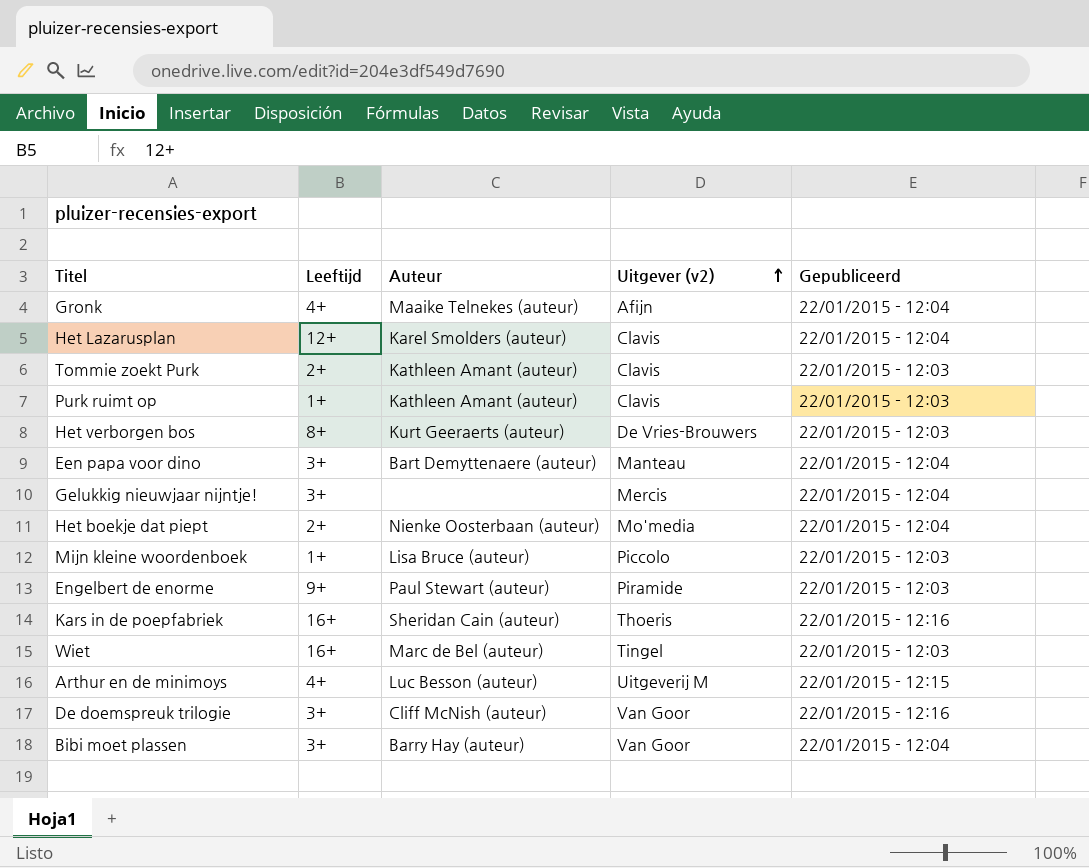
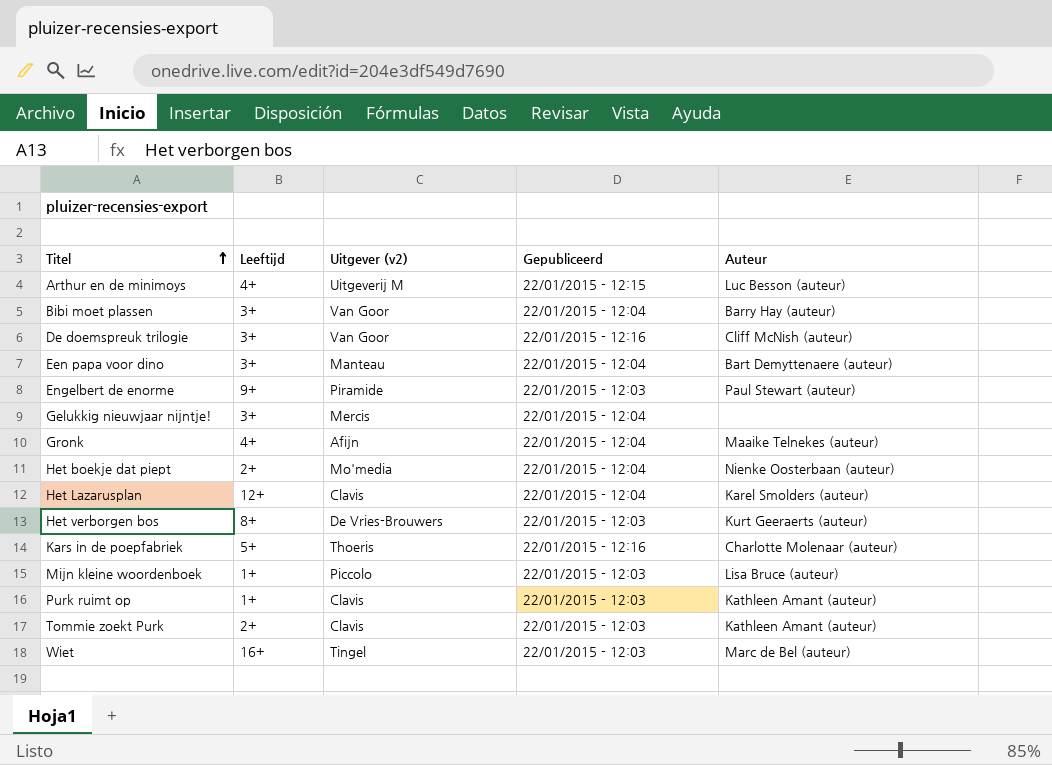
row order: Uitgever (v2) ascending -> Titel ascending
column Auteur | position: 3 -> 5
Kars in de poepfabriek | Leeftijd: 16+ -> 5+
Kars in de poepfabriek | Auteur: Sheridan Cain (auteur) -> Charlotte Molenaar (auteur)

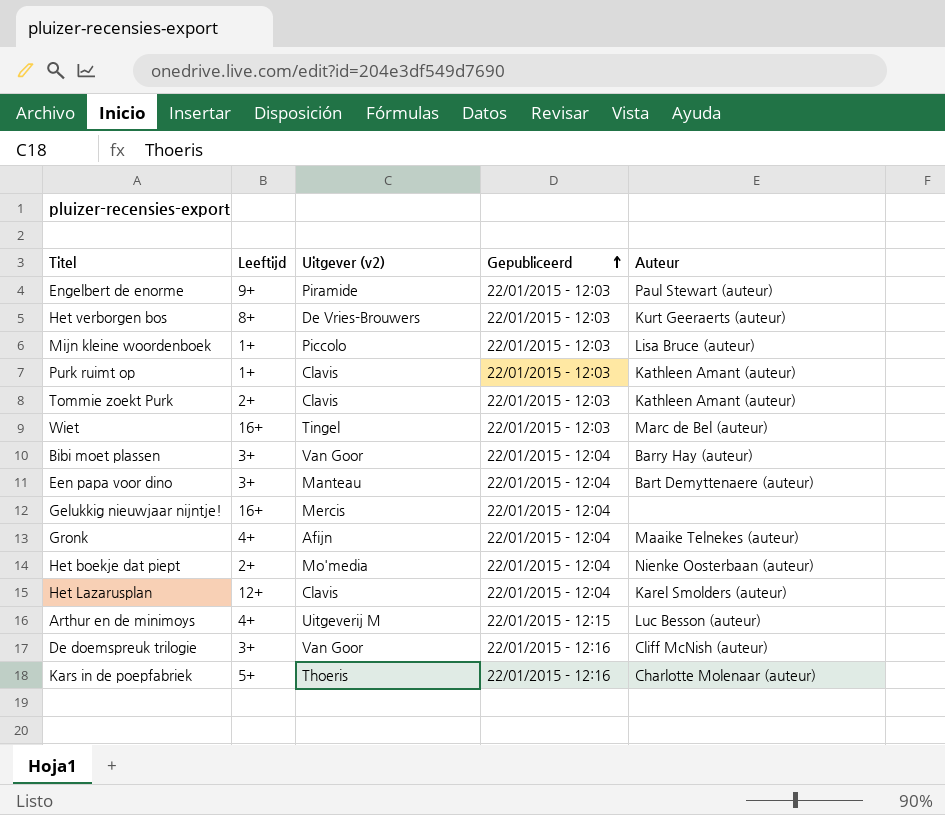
row order: Titel ascending -> Gepubliceerd ascending
Gelukkig nieuwjaar nijntje! | Leeftijd: 3+ -> 16+

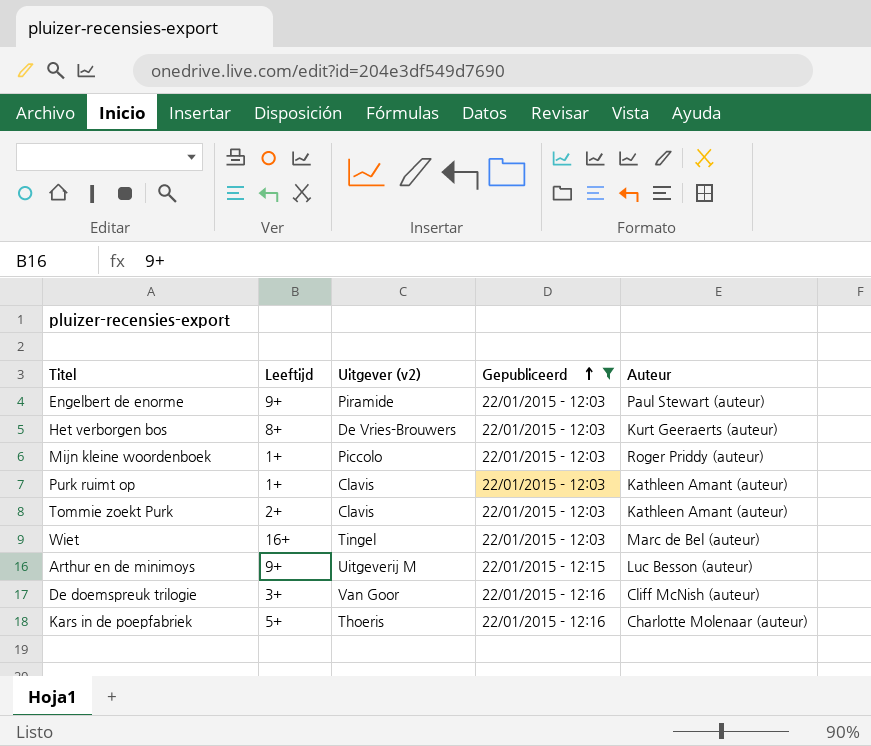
filter: none -> Gepubliceerd != 22/01/2015 - 12:04
Mijn kleine woordenboek | Auteur: Lisa Bruce (auteur) -> Roger Priddy (auteur)
Arthur en de minimoys | Leeftijd: 4+ -> 9+

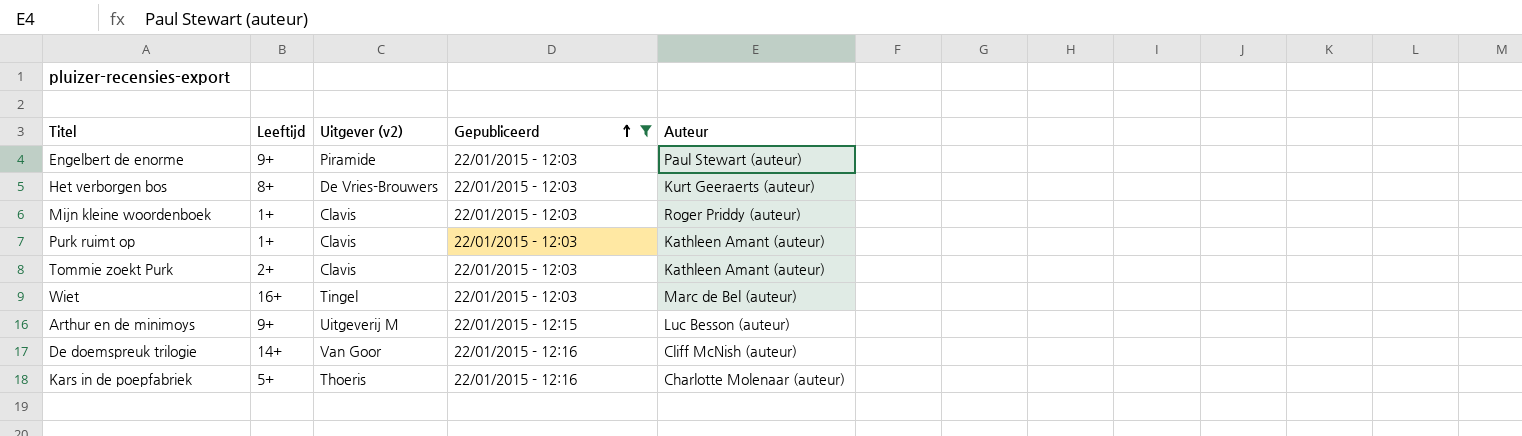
Mijn kleine woordenboek | Uitgever (v2): Piccolo -> Clavis
De doemspreuk trilogie | Leeftijd: 3+ -> 14+

